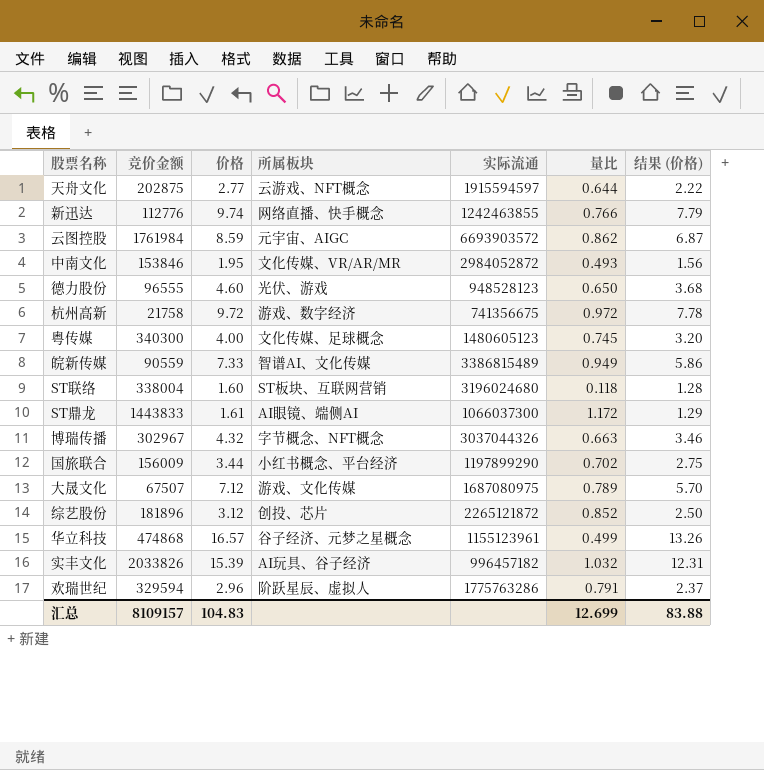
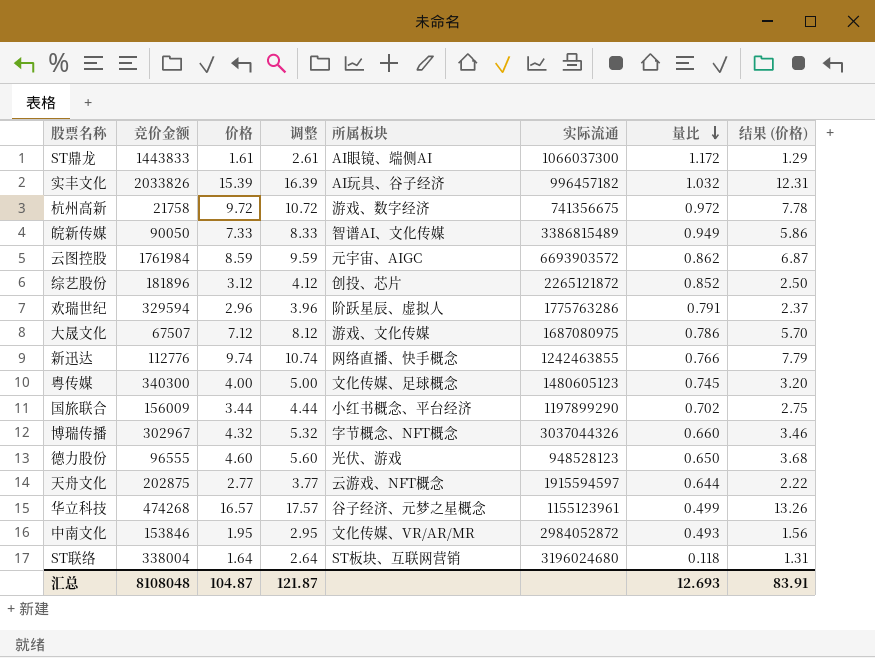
row order: none -> 量比 descending
column 调整 | formula: none -> [价格] + 1
皖新传媒 | 竞价金额: 90559 -> 90050
大晟文化 | 量比: 0.789 -> 0.786
博瑞传播 | 量比: 0.663 -> 0.660
华立科技 | 竞价金额: 474868 -> 474268
ST联络 | 价格: 1.60 -> 1.64
ST联络 | 结果 (价格): 1.28 -> 1.31
汇总 | 竞价金额: 8109157 -> 8108048
汇总 | 价格: 104.83 -> 104.87
汇总 | 量比: 12.699 -> 12.693
汇总 | 结果 (价格): 83.88 -> 83.91

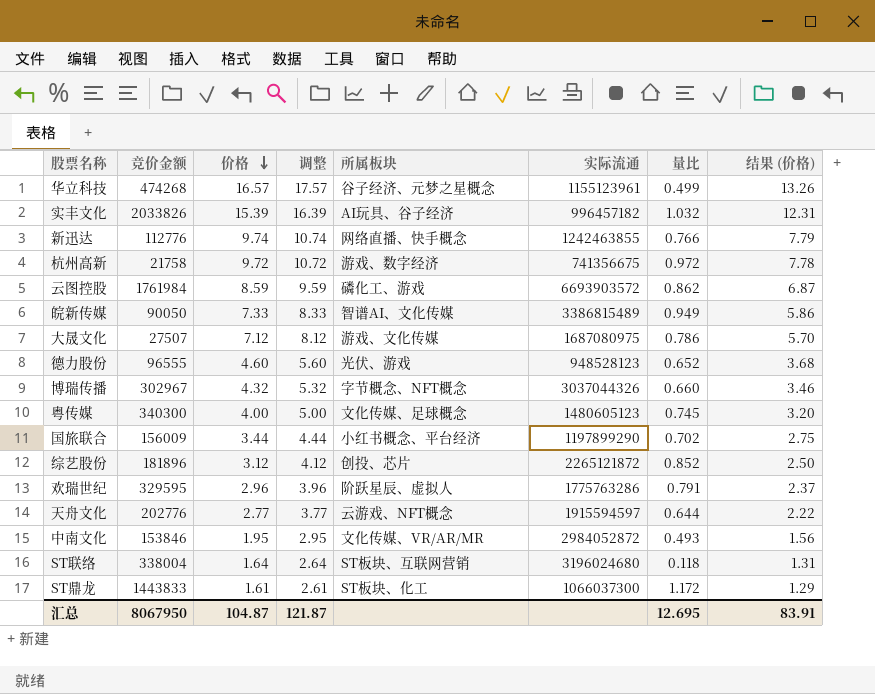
row order: 量比 descending -> 价格 descending
云图控股 | 所属板块: 元宇宙、AIGC -> 磷化工、游戏
大晟文化 | 竞价金额: 67507 -> 27507
德力股份 | 量比: 0.650 -> 0.652
欢瑞世纪 | 竞价金额: 329594 -> 329595
天舟文化 | 竞价金额: 202875 -> 202776
ST鼎龙 | 所属板块: AI眼镜、端侧AI -> ST板块、化工
汇总 | 竞价金额: 8108048 -> 8067950
汇总 | 量比: 12.693 -> 12.695

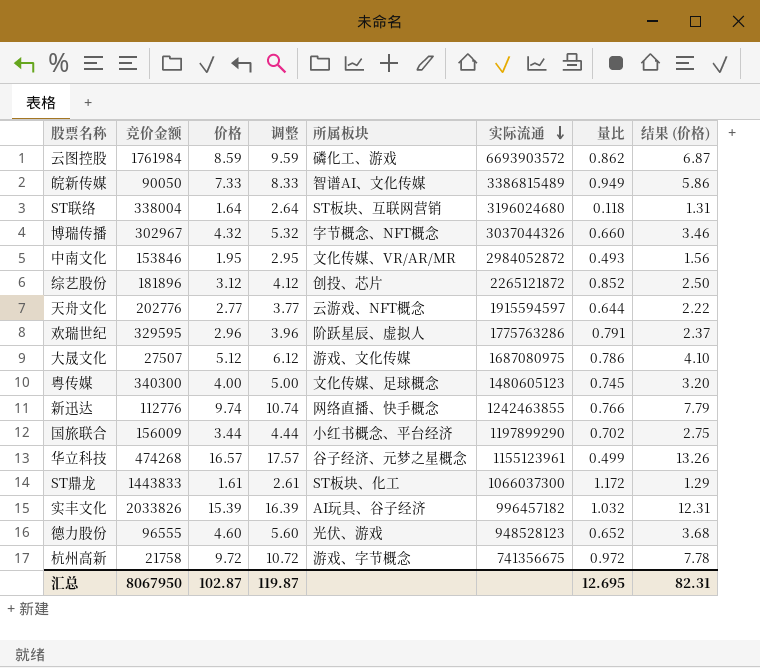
row order: 价格 descending -> 实际流通 descending
大晟文化 | 价格: 7.12 -> 5.12
大晟文化 | 调整: 8.12 -> 6.12
大晟文化 | 结果 (价格): 5.70 -> 4.10
杭州高新 | 所属板块: 游戏、数字经济 -> 游戏、字节概念
汇总 | 价格: 104.87 -> 102.87
汇总 | 调整: 121.87 -> 119.87
汇总 | 结果 (价格): 83.91 -> 82.31

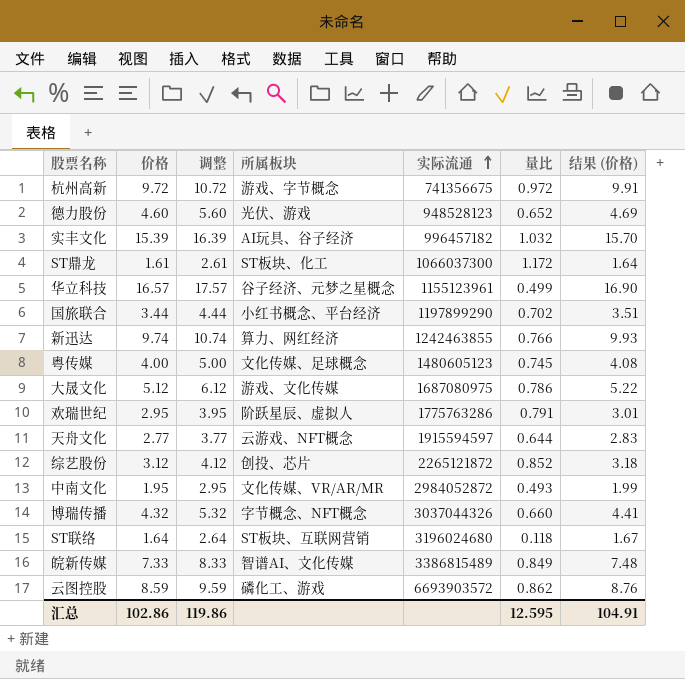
row order: 实际流通 descending -> 实际流通 ascending
column 竞价金额 | position: 2 -> none
column 结果 (价格) | formula: [价格] * 0.8 -> [价格] * 1.02
新迅达 | 所属板块: 网络直播、快手概念 -> 算力、网红经济
欢瑞世纪 | 价格: 2.96 -> 2.95
欢瑞世纪 | 调整: 3.96 -> 3.95
皖新传媒 | 量比: 0.949 -> 0.849
汇总 | 价格: 102.87 -> 102.86
汇总 | 调整: 119.87 -> 119.86
汇总 | 量比: 12.695 -> 12.595
汇总 | 结果 (价格): 82.31 -> 104.91

